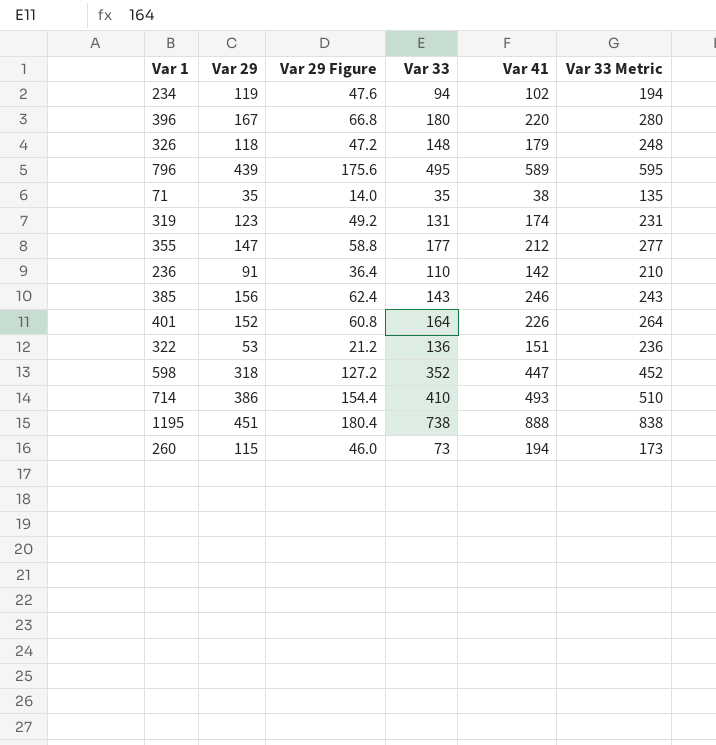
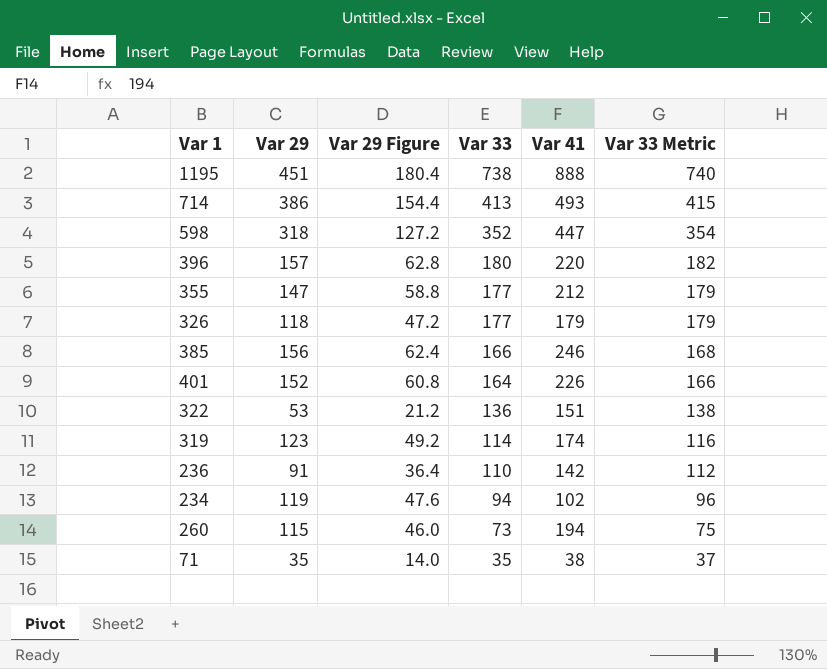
row order: none -> Var 33 descending
column Var 33 Metric | formula: [Var 33] + 100 -> [Var 33] + 2
row 796: 439 | 175.6 | 495 | 589 | 595 -> none
714 | Var 33: 410 -> 413
396 | Var 29: 167 -> 157
396 | Var 29 Figure: 66.8 -> 62.8
326 | Var 33: 148 -> 177
385 | Var 33: 143 -> 166
319 | Var 33: 131 -> 114

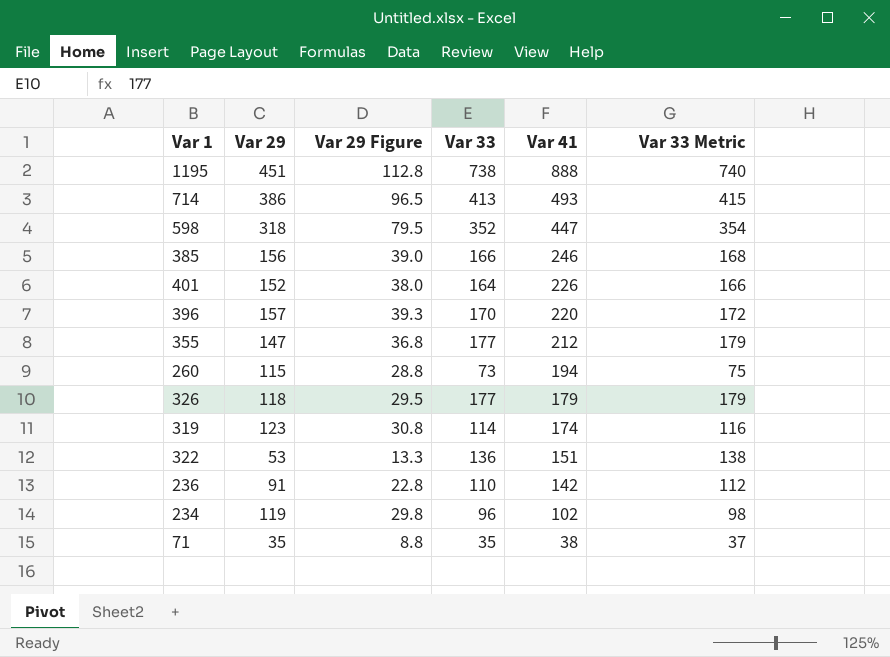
row order: Var 33 descending -> Var 41 descending
column Var 29 Figure | formula: [Var 29] * 0.4 -> [Var 29] * 0.25
396 | Var 33: 180 -> 170
396 | Var 33 Metric: 182 -> 172
234 | Var 33: 94 -> 96
234 | Var 33 Metric: 96 -> 98

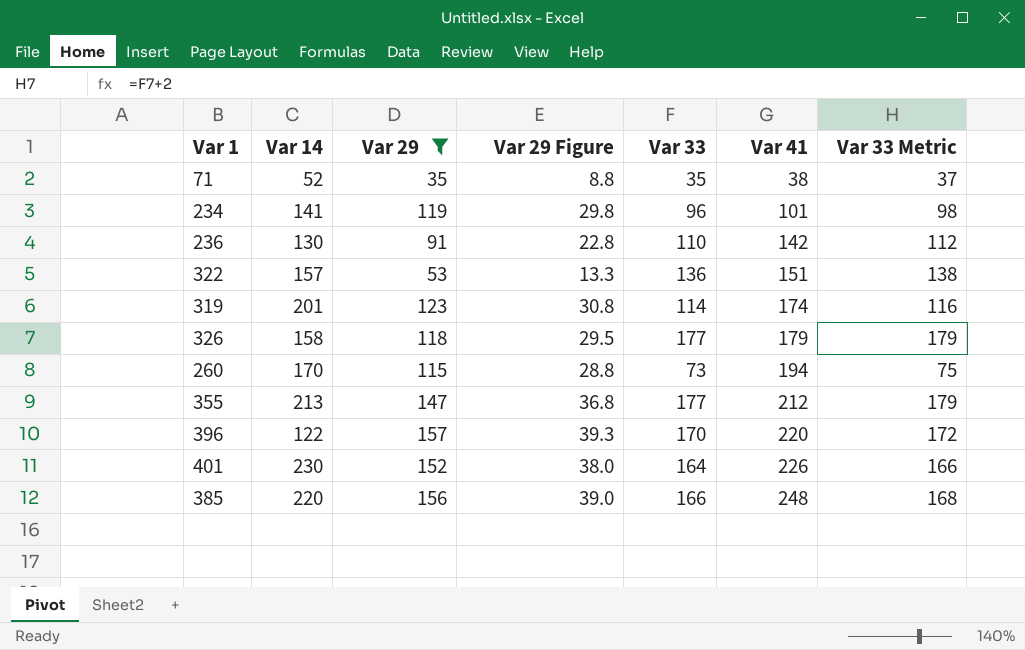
filter: none -> Var 29 <= 157
row order: Var 41 descending -> Var 41 ascending
column Var 14 | position: none -> 2
234 | Var 41: 102 -> 101
385 | Var 41: 246 -> 248

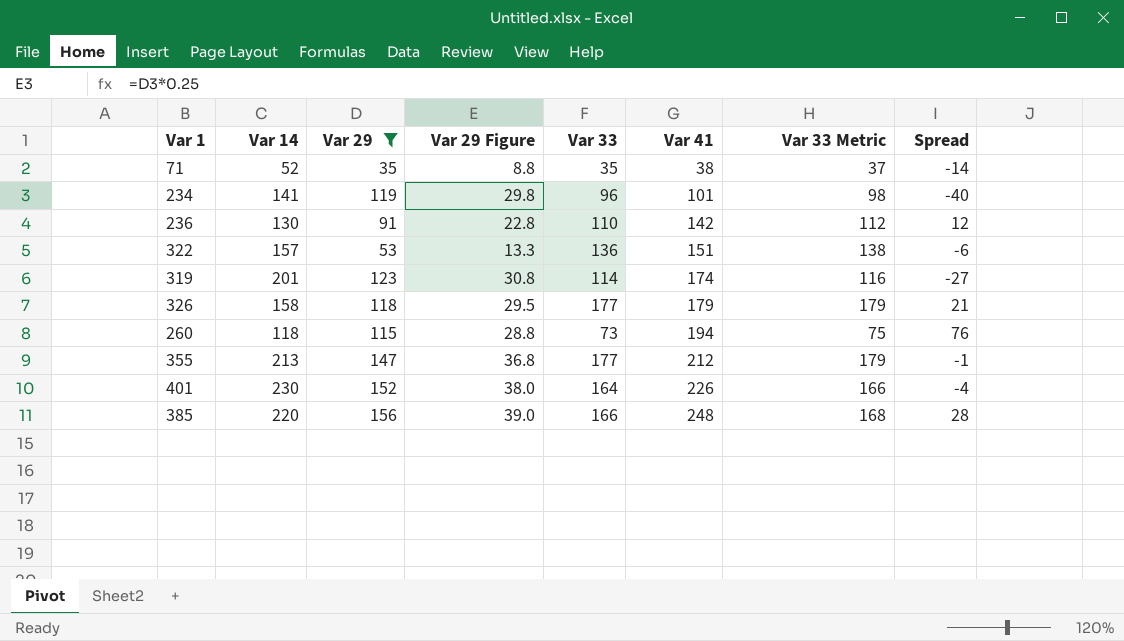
column Spread | formula: none -> [Var 41] - [Var 14]
row 396: 122 | 157 | 39.3 | 170 | 220 | 172 -> none
260 | Var 14: 170 -> 118

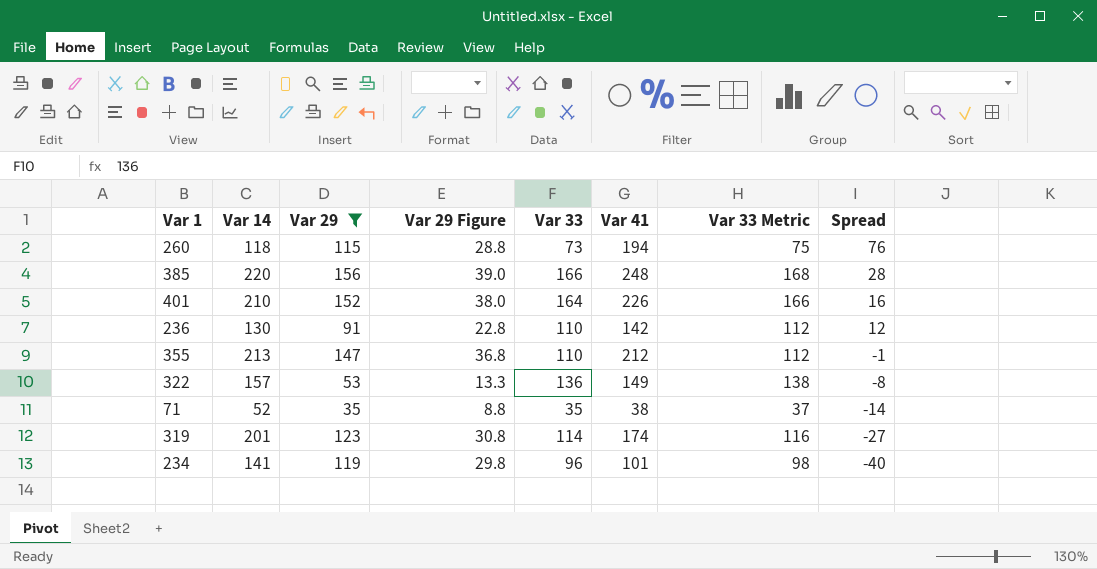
row order: Var 41 ascending -> Spread descending
row 326: 158 | 118 | 29.5 | 177 | 179 | 179 | 21 -> none
401 | Var 14: 230 -> 210
401 | Spread: -4 -> 16
355 | Var 33: 177 -> 110
355 | Var 33 Metric: 179 -> 112
322 | Var 41: 151 -> 149
322 | Spread: -6 -> -8

